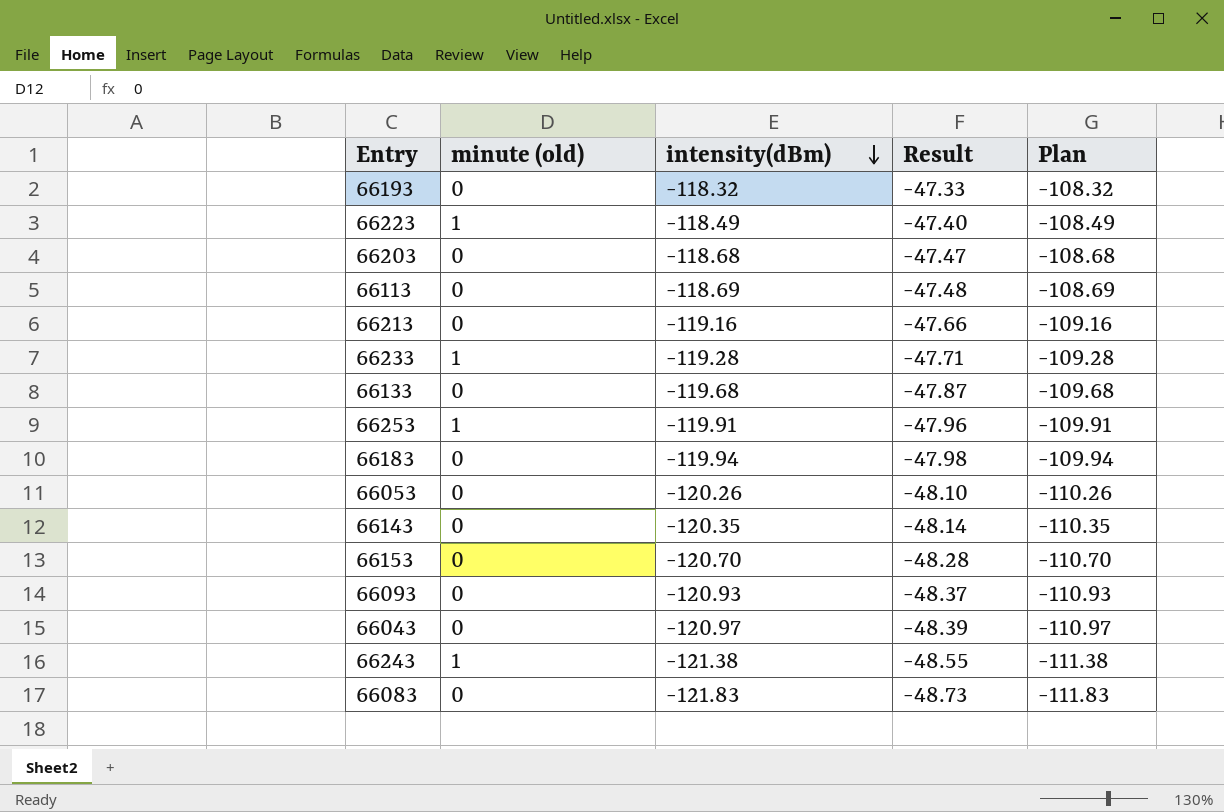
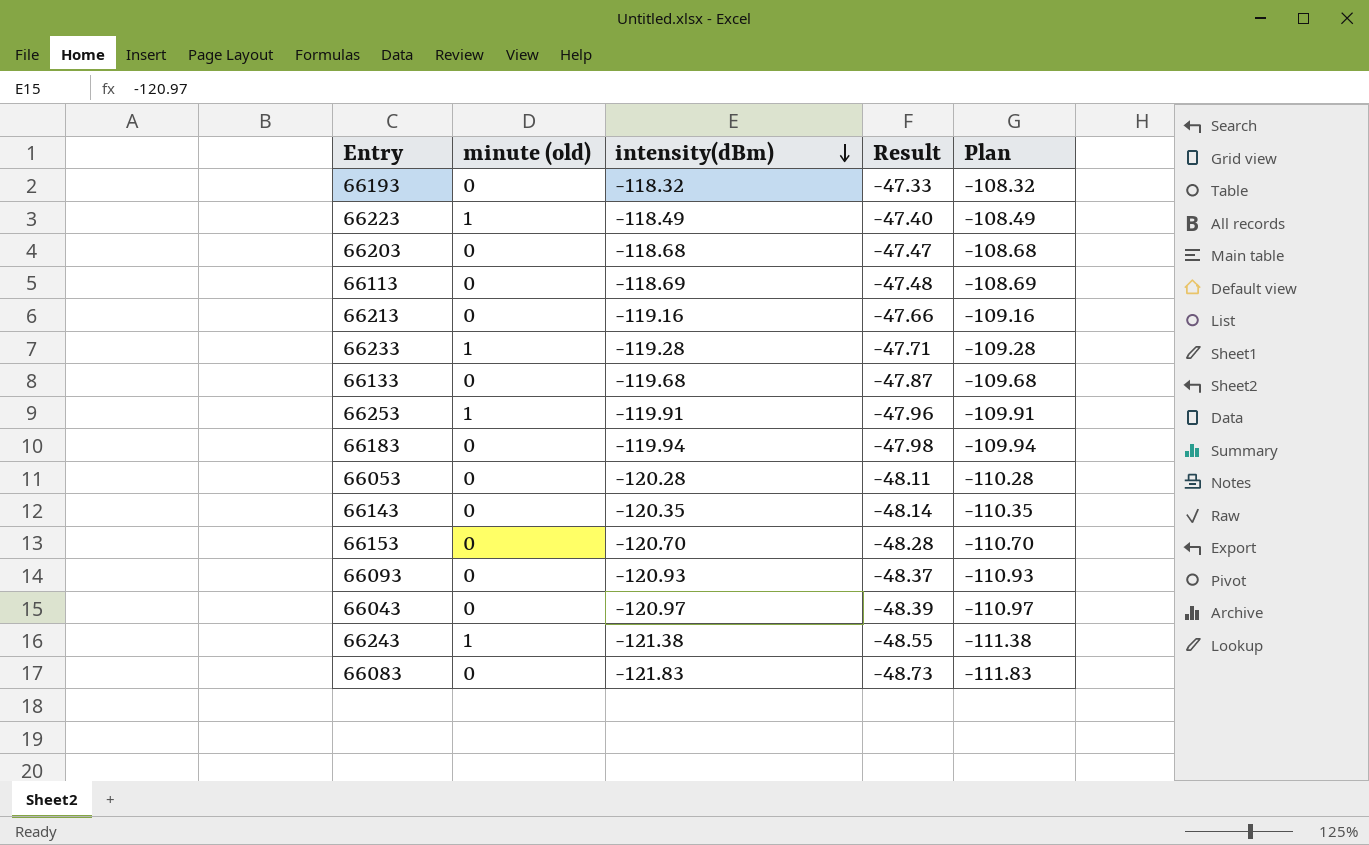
66053 | intensity(dBm): -120.26 -> -120.28
66053 | Result: -48.10 -> -48.11
66053 | Plan: -110.26 -> -110.28

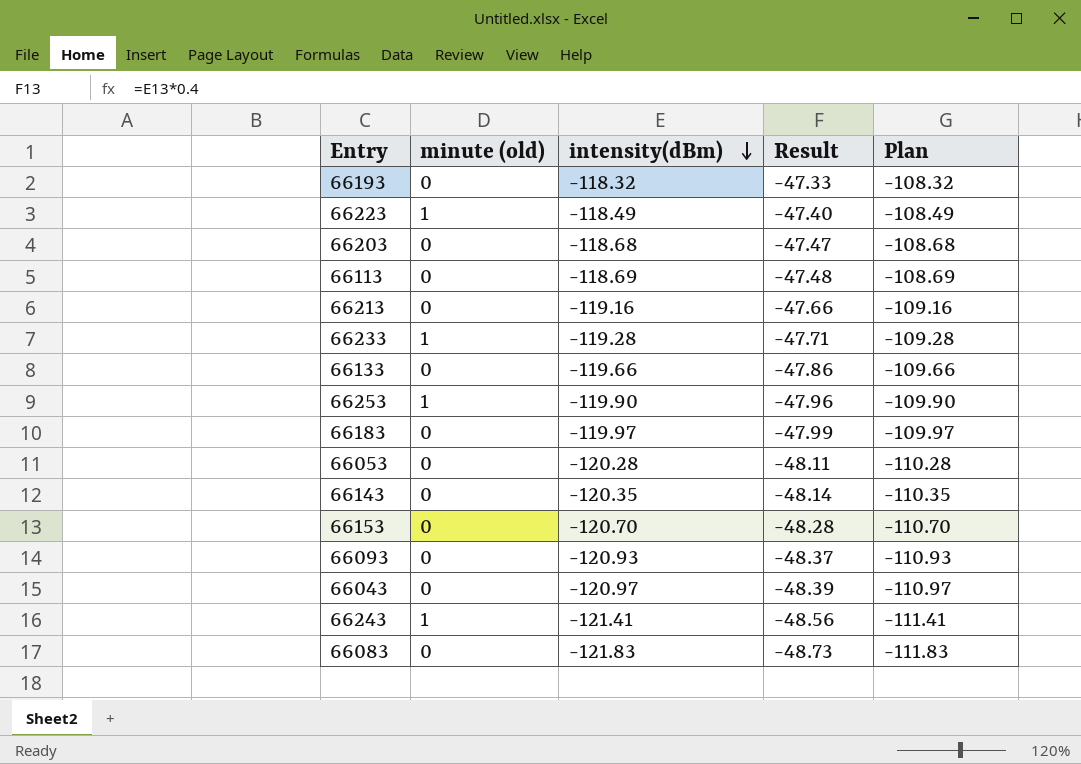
66133 | intensity(dBm): -119.68 -> -119.66
66133 | Result: -47.87 -> -47.86
66133 | Plan: -109.68 -> -109.66
66253 | intensity(dBm): -119.91 -> -119.90
66253 | Plan: -109.91 -> -109.90
66183 | intensity(dBm): -119.94 -> -119.97
66183 | Result: -47.98 -> -47.99
66183 | Plan: -109.94 -> -109.97
66243 | intensity(dBm): -121.38 -> -121.41
66243 | Result: -48.55 -> -48.56
66243 | Plan: -111.38 -> -111.41

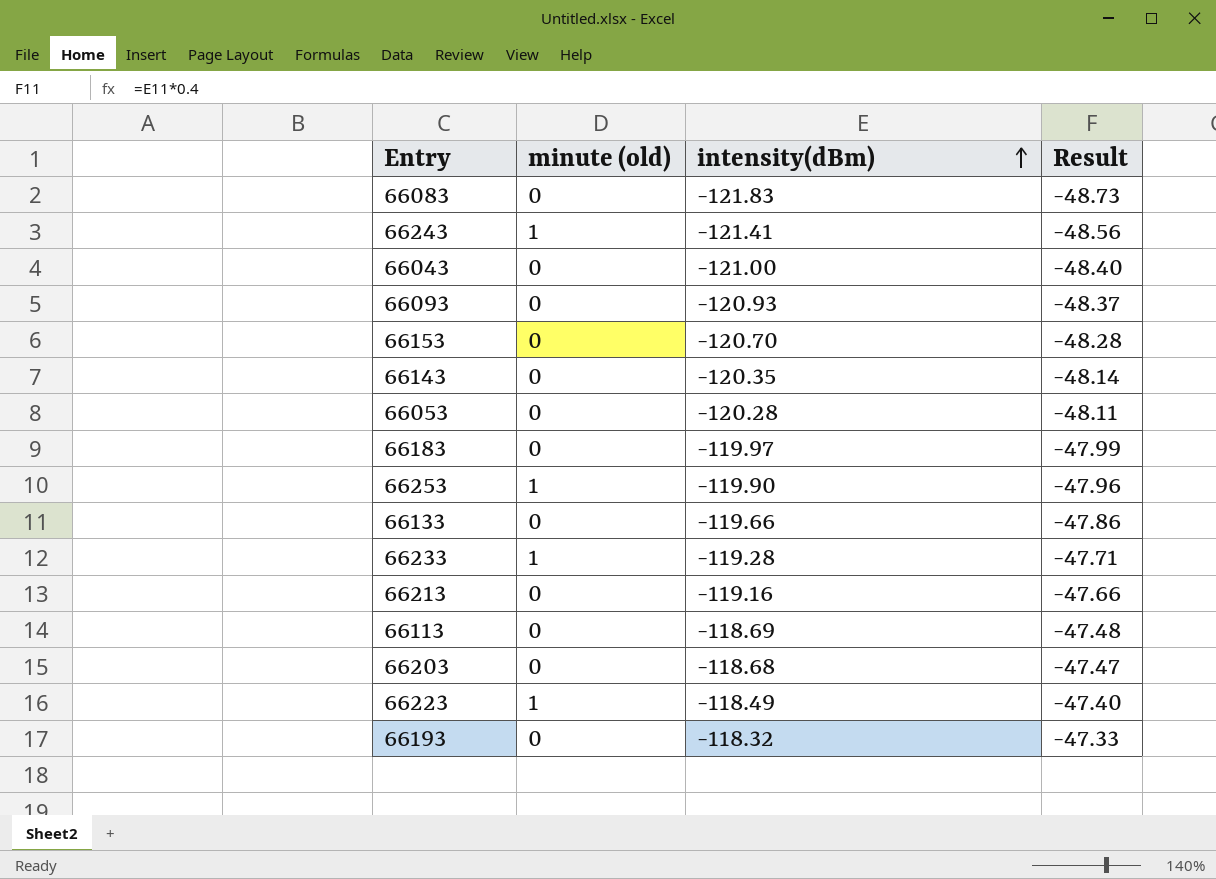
row order: intensity(dBm) descending -> intensity(dBm) ascending
column Plan | formula: [intensity(dBm)] + 10 -> none
66043 | intensity(dBm): -120.97 -> -121.00
66043 | Result: -48.39 -> -48.40

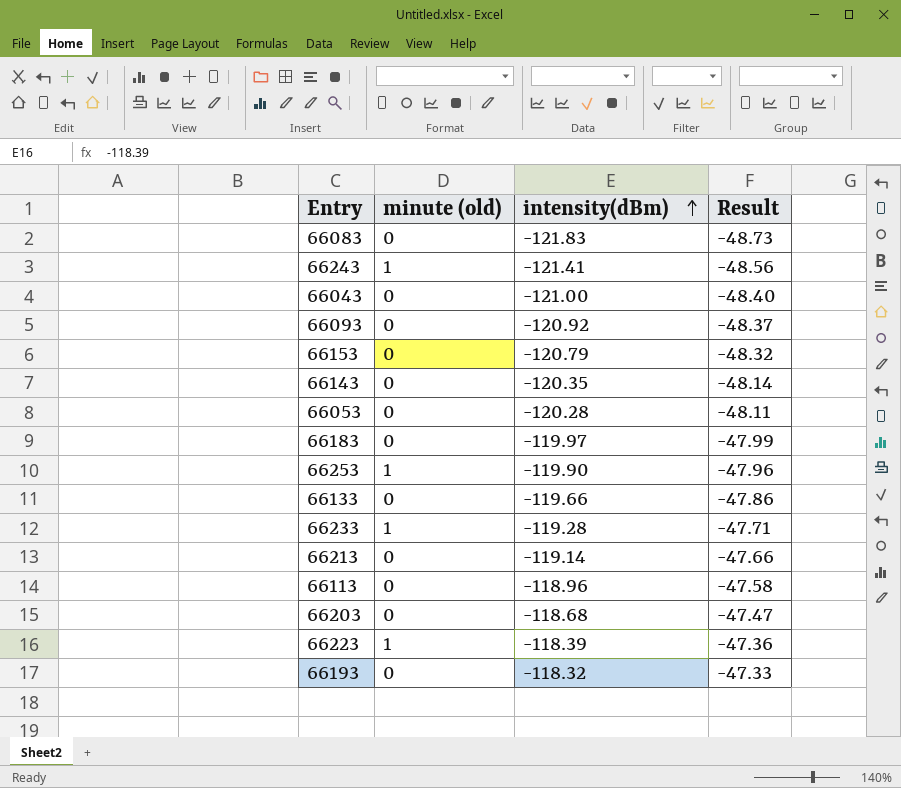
66093 | intensity(dBm): -120.93 -> -120.92
66153 | intensity(dBm): -120.70 -> -120.79
66153 | Result: -48.28 -> -48.32
66213 | intensity(dBm): -119.16 -> -119.14
66113 | intensity(dBm): -118.69 -> -118.96
66113 | Result: -47.48 -> -47.58
66223 | intensity(dBm): -118.49 -> -118.39
66223 | Result: -47.40 -> -47.36

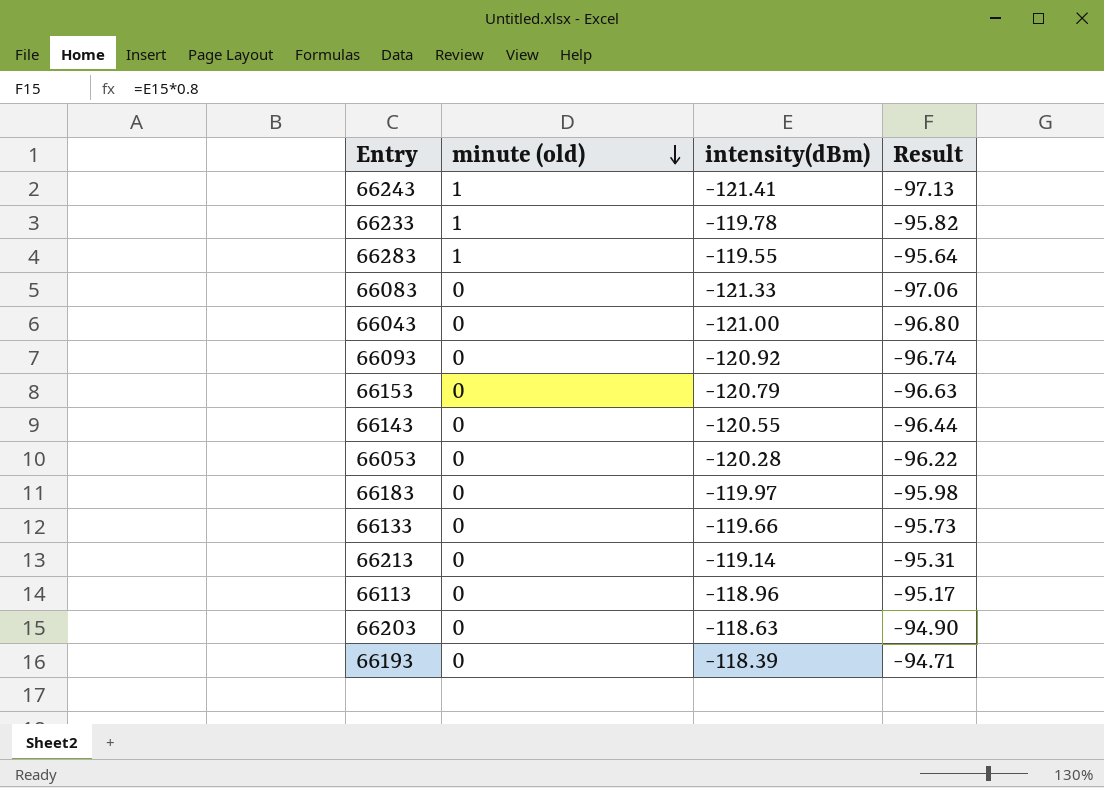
row order: intensity(dBm) ascending -> minute (old) descending
column Result | formula: [intensity(dBm)] * 0.4 -> [intensity(dBm)] * 0.8
row 66253: 1 | -119.90 | -47.96 -> none
row 66223: 1 | -118.39 | -47.36 -> none
66233 | intensity(dBm): -119.28 -> -119.78
row 66283: none -> 1 | -119.55 | -95.64
66083 | intensity(dBm): -121.83 -> -121.33
66143 | intensity(dBm): -120.35 -> -120.55
66203 | intensity(dBm): -118.68 -> -118.63
66193 | intensity(dBm): -118.32 -> -118.39

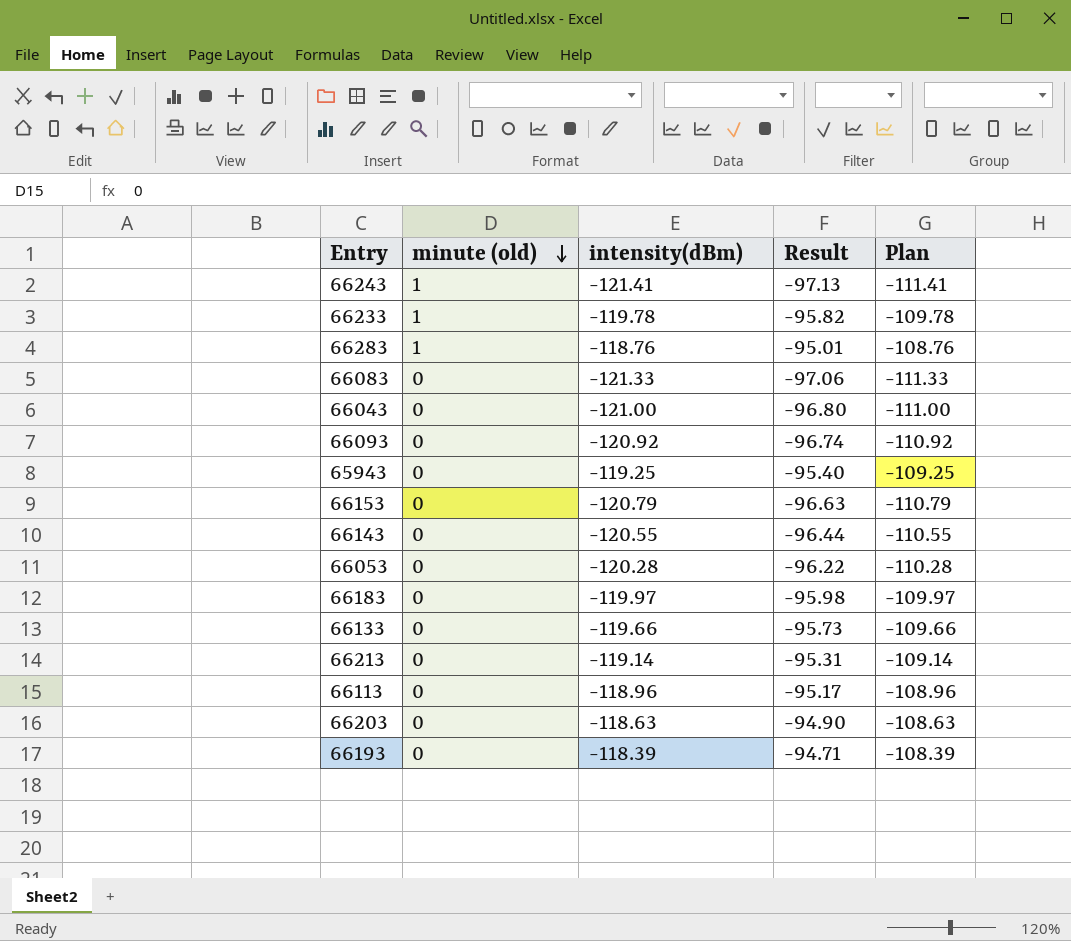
column Plan | formula: none -> [intensity(dBm)] + 10
66283 | intensity(dBm): -119.55 -> -118.76
66283 | Result: -95.64 -> -95.01
row 65943: none -> 0 | -119.25 | -95.40 | -109.25

